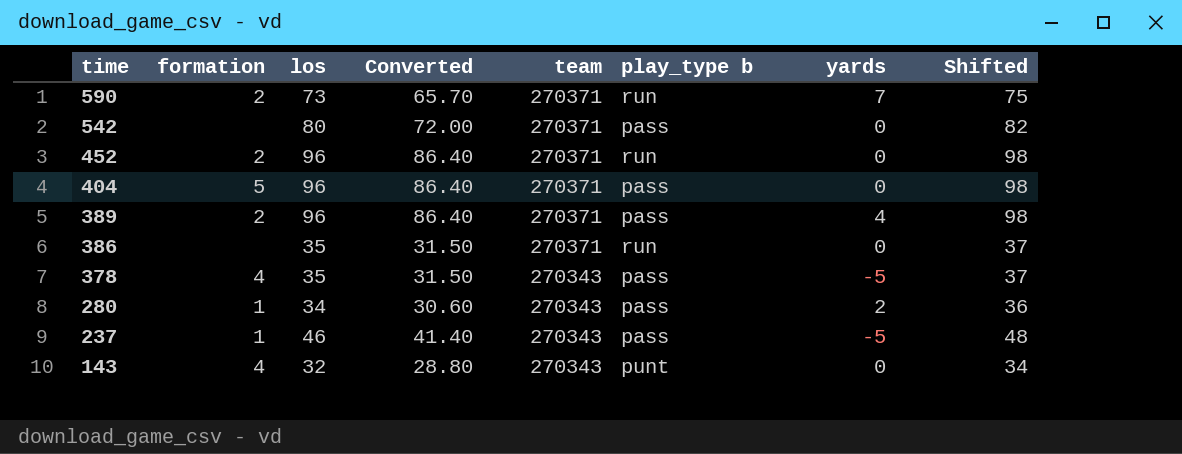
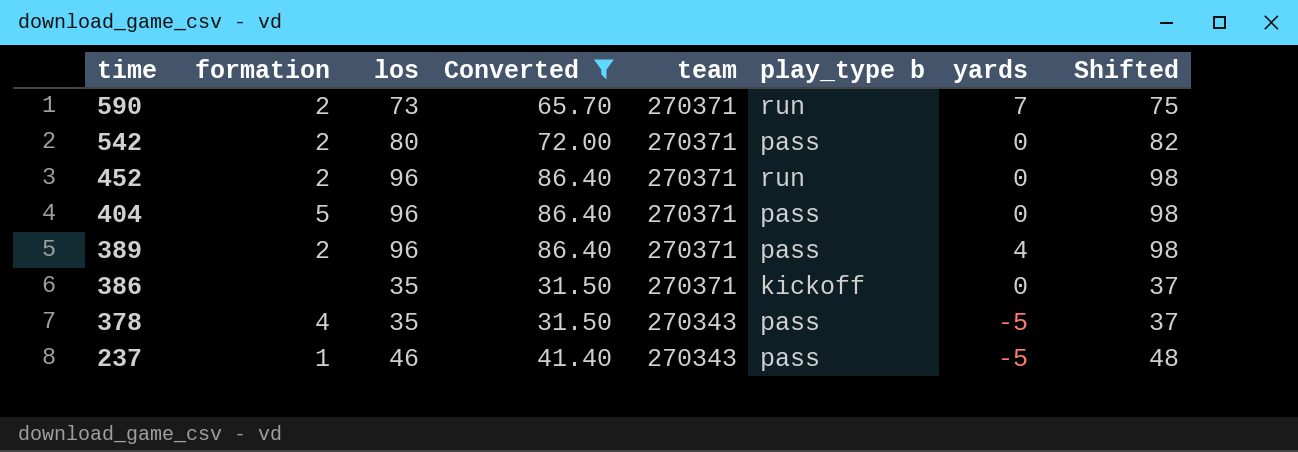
filter: none -> Converted >= 31.50
542 | formation: none -> 2
386 | play_type b: run -> kickoff

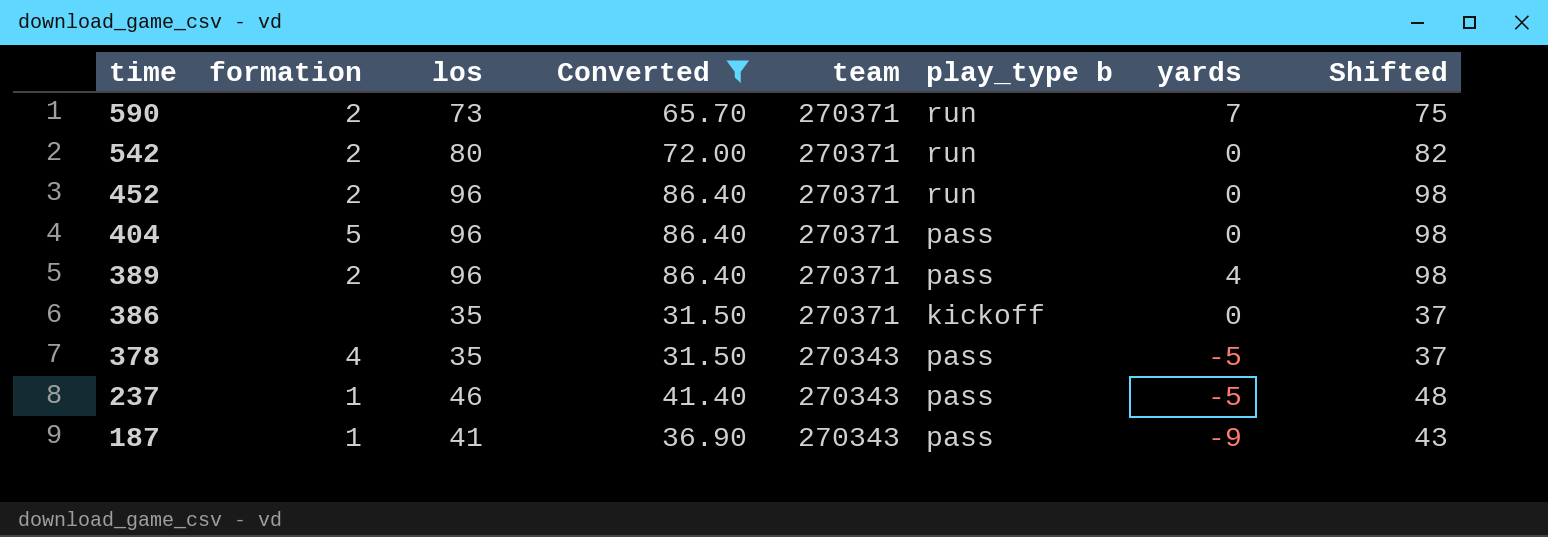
542 | play_type b: pass -> run
row 187: none -> 1 | 41 | 36.90 | 270343 | pass | -9 | 43

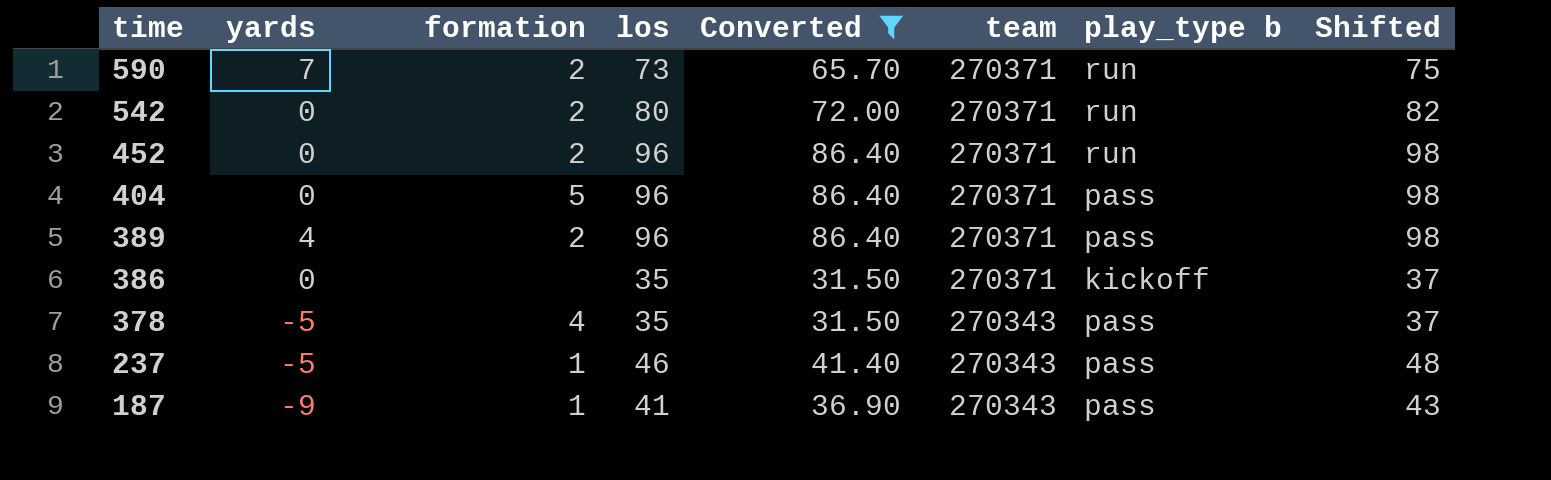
column yards | position: 7 -> 2

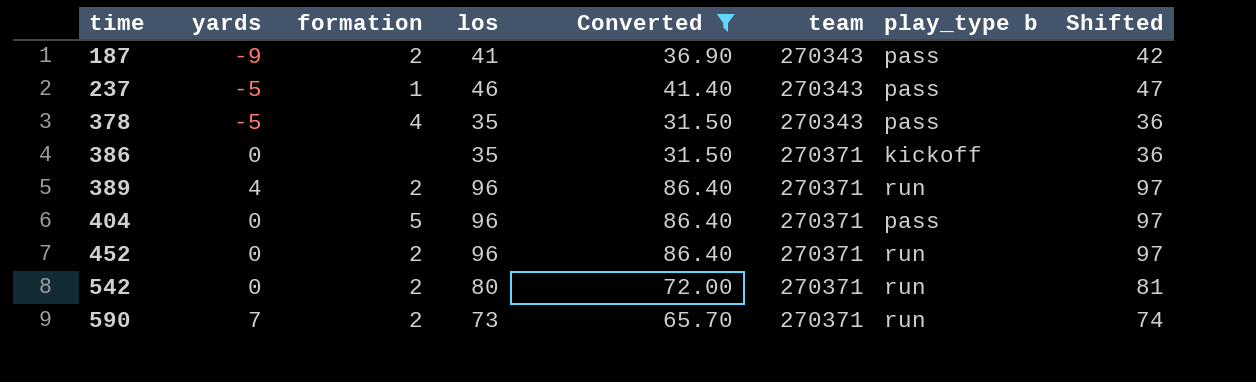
row order: time descending -> time ascending
column Shifted | formula: [los] + 2 -> [los] + 1
187 | formation: 1 -> 2
389 | play_type b: pass -> run

